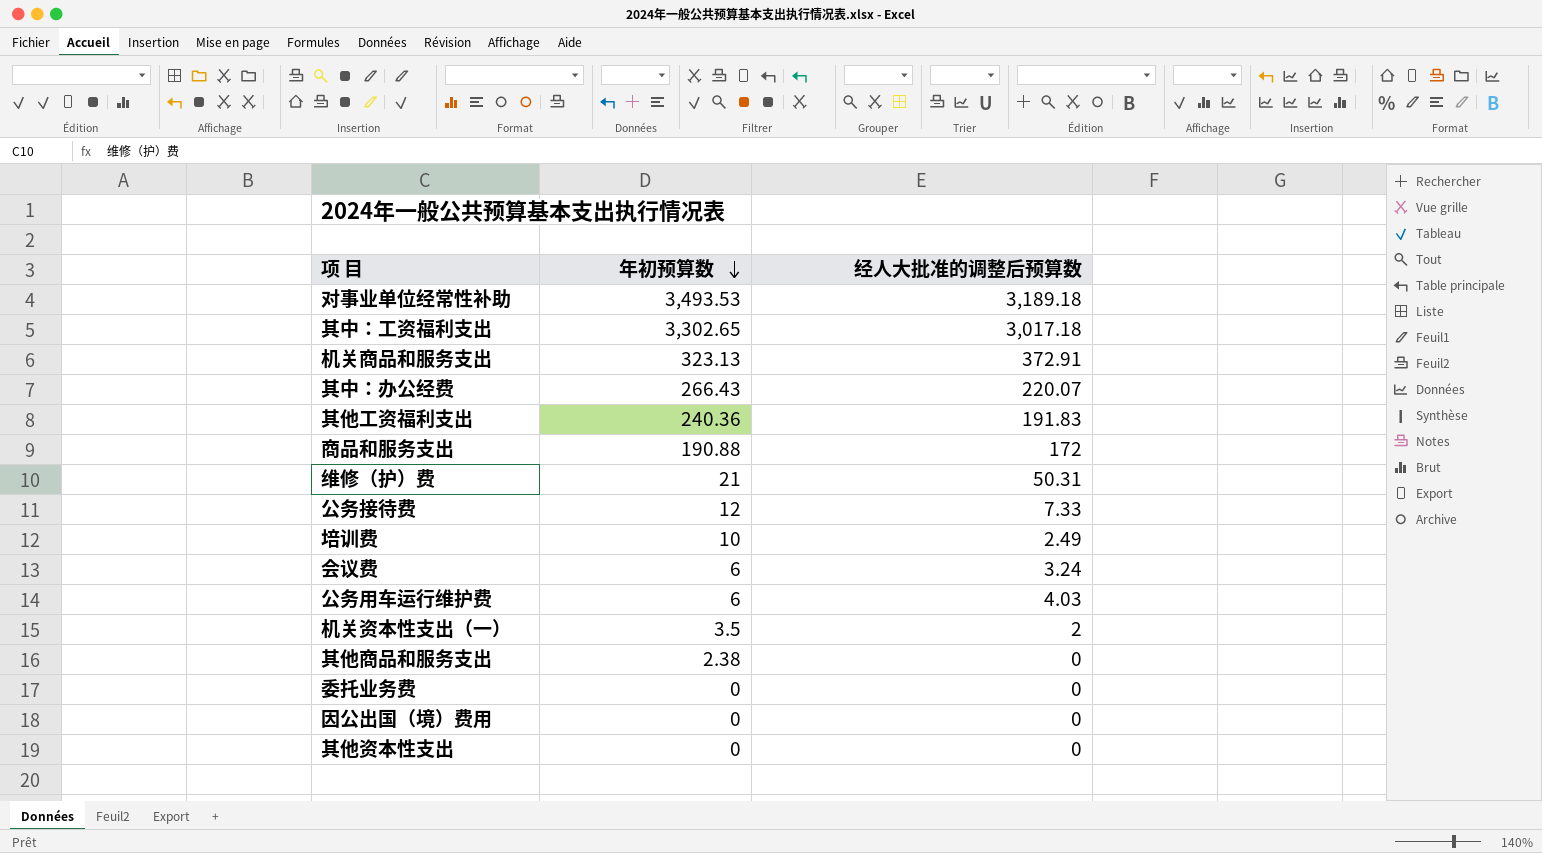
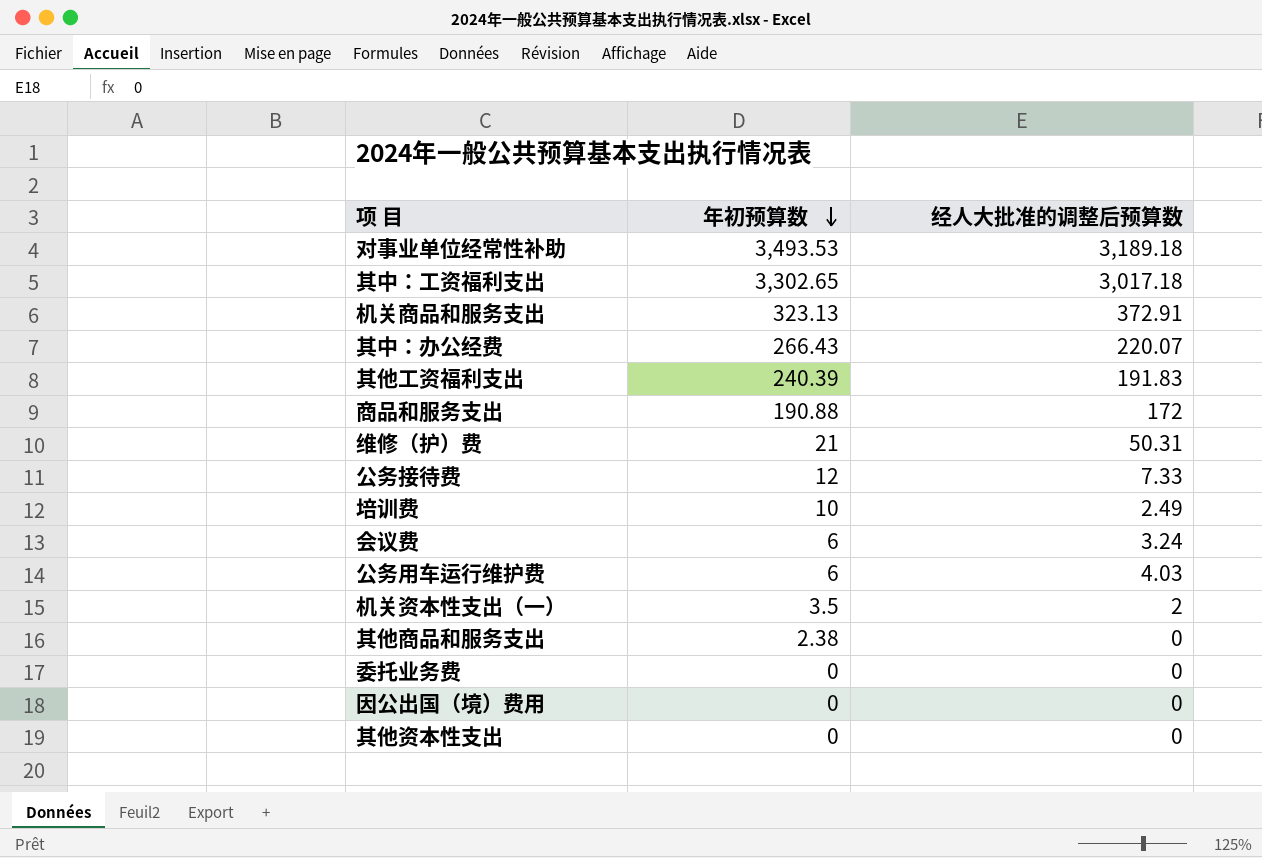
其他工资福利支出 | 年初预算数: 240.36 -> 240.39

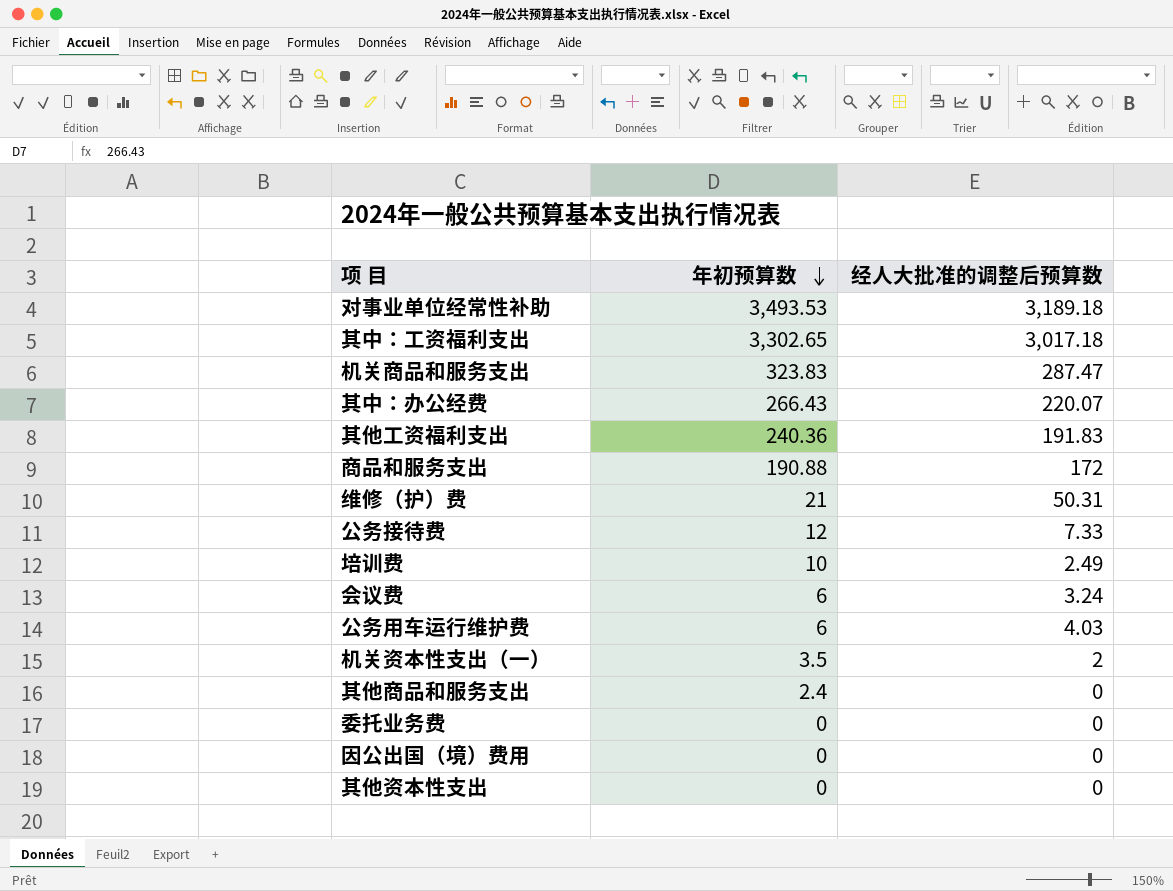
机关商品和服务支出 | 年初预算数: 323.13 -> 323.83
机关商品和服务支出 | 经人大批准的调整后预算数: 372.91 -> 287.47
其他工资福利支出 | 年初预算数: 240.39 -> 240.36
其他商品和服务支出 | 年初预算数: 2.38 -> 2.4

